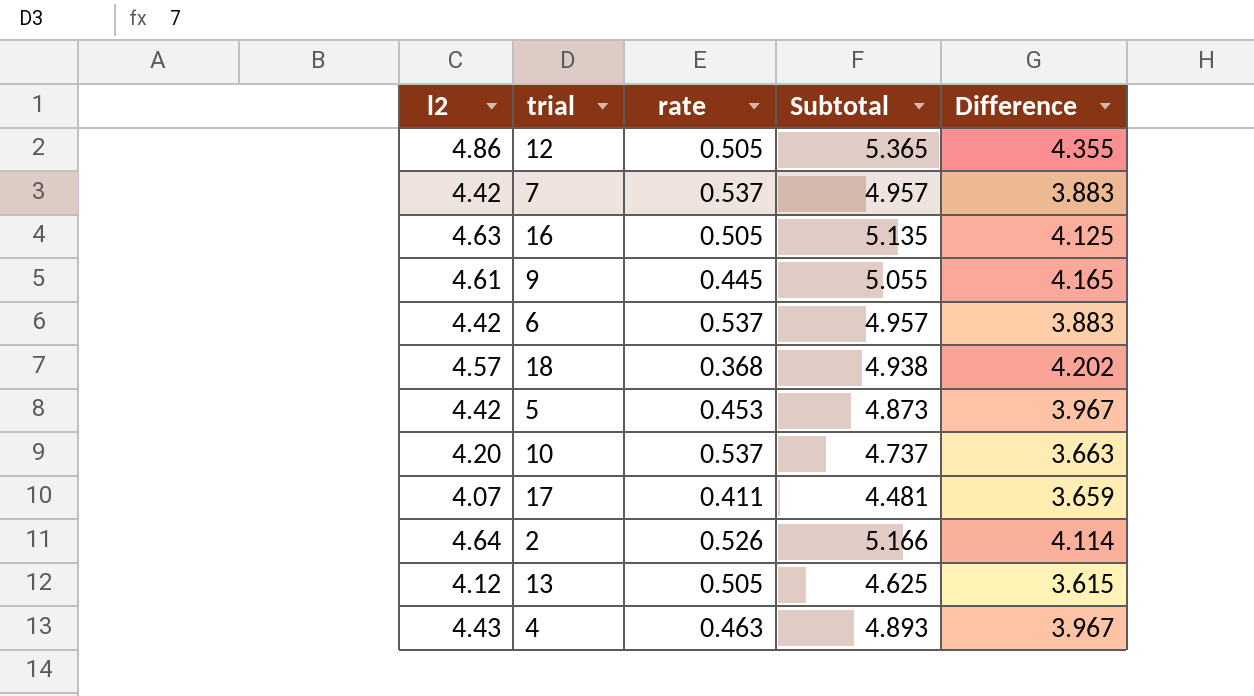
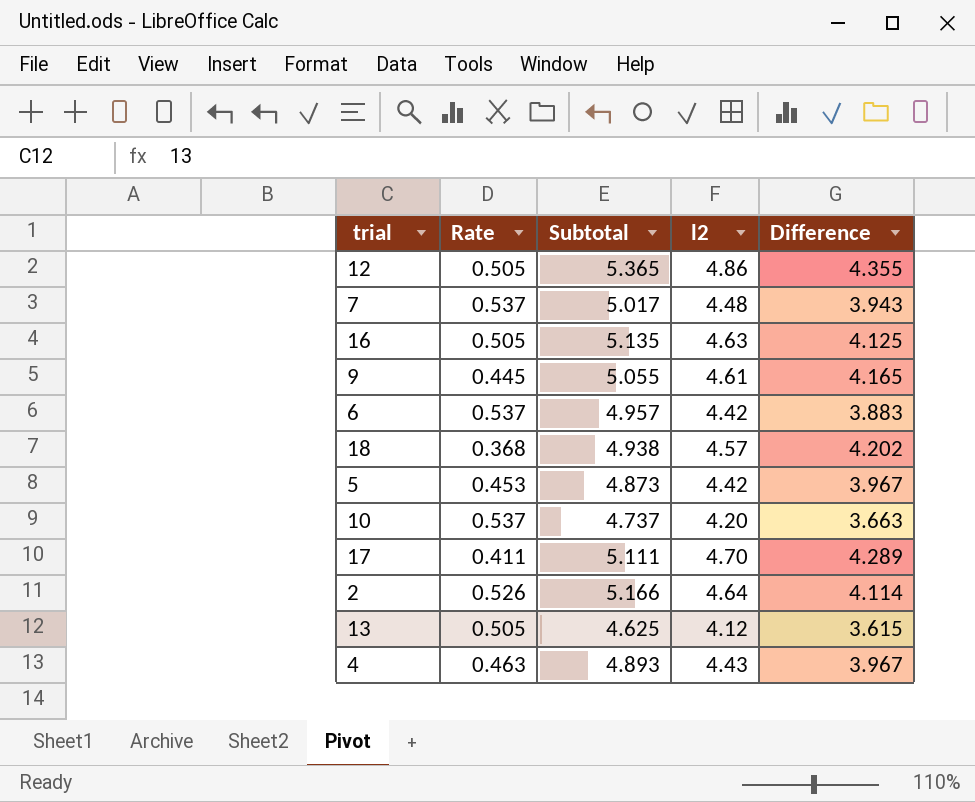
column name: rate -> Rate
column l2 | position: 1 -> 4
7 | Subtotal: 4.957 -> 5.017
7 | l2: 4.42 -> 4.48
7 | Difference: 3.883 -> 3.943
17 | Subtotal: 4.481 -> 5.111
17 | l2: 4.07 -> 4.70
17 | Difference: 3.659 -> 4.289

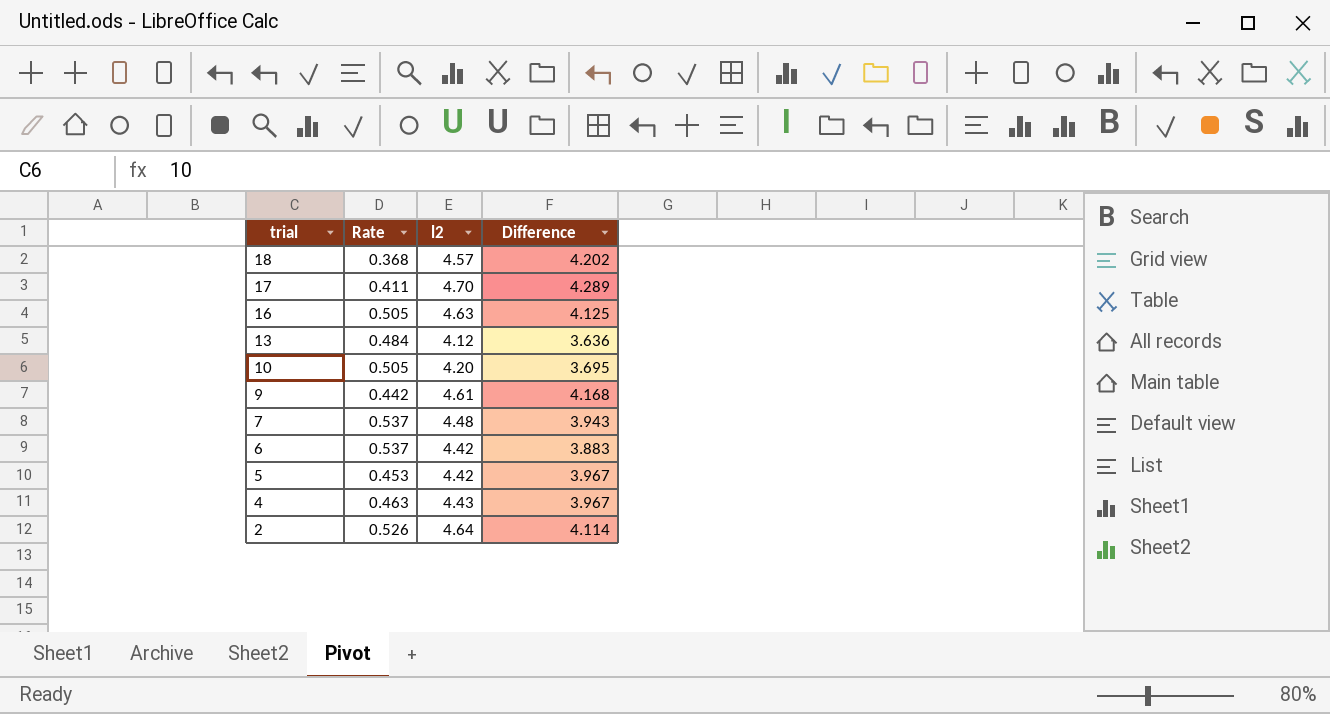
row order: none -> trial descending
column Subtotal | formula: [Rate] + [l2] -> none
row 12: 0.505 | 5.365 | 4.86 | 4.355 -> none
13 | Rate: 0.505 -> 0.484
13 | Difference: 3.615 -> 3.636
10 | Rate: 0.537 -> 0.505
10 | Difference: 3.663 -> 3.695
9 | Rate: 0.445 -> 0.442
9 | Difference: 4.165 -> 4.168

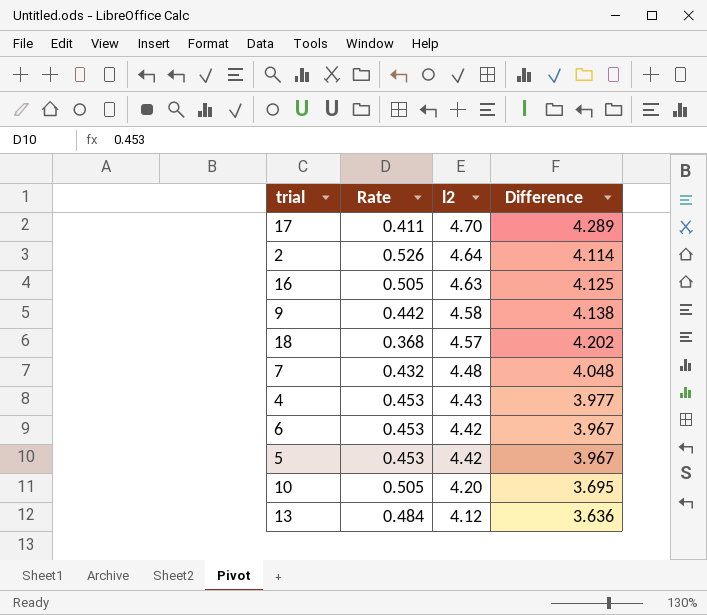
row order: trial descending -> l2 descending
9 | l2: 4.61 -> 4.58
9 | Difference: 4.168 -> 4.138
7 | Rate: 0.537 -> 0.432
7 | Difference: 3.943 -> 4.048
4 | Rate: 0.463 -> 0.453
4 | Difference: 3.967 -> 3.977
6 | Rate: 0.537 -> 0.453
6 | Difference: 3.883 -> 3.967

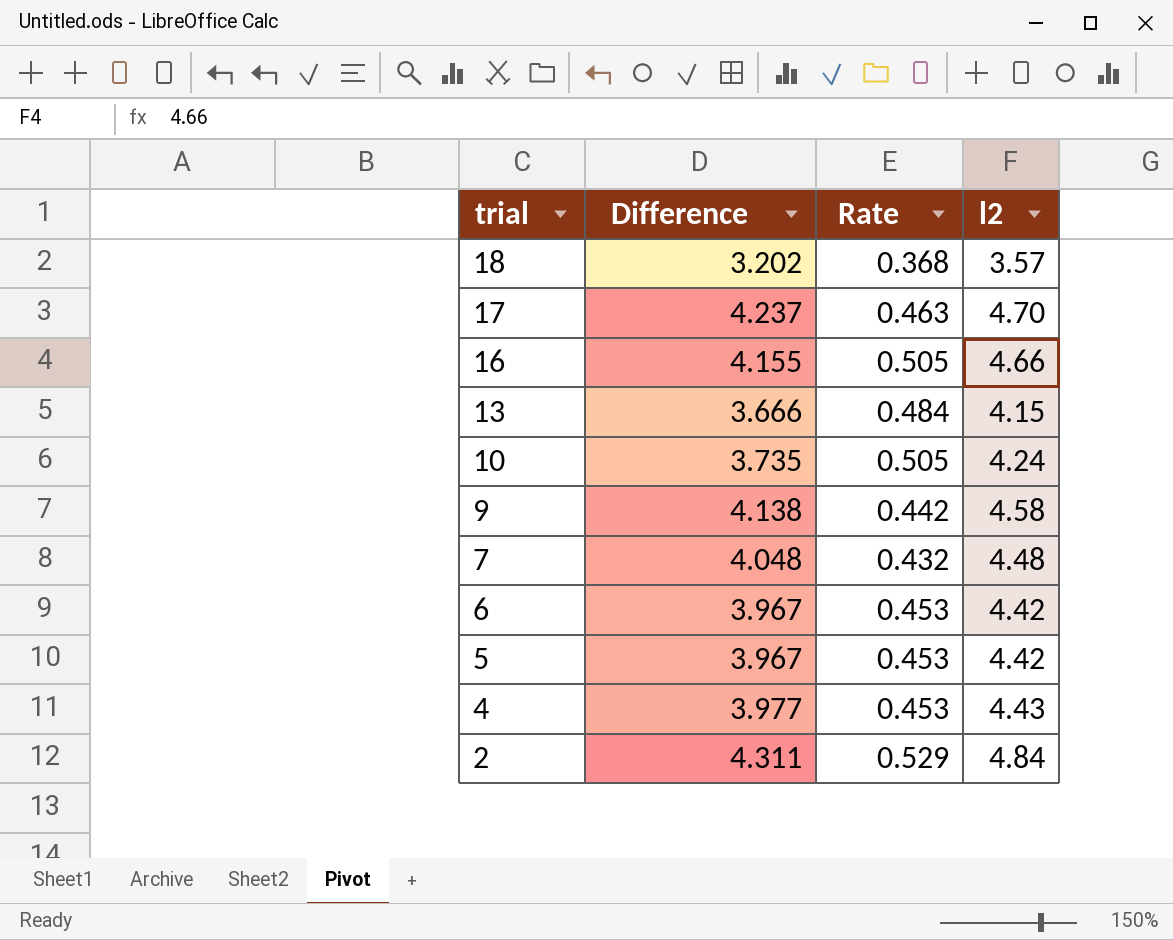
row order: l2 descending -> trial descending
column Difference | position: 4 -> 2
18 | Difference: 4.202 -> 3.202
18 | l2: 4.57 -> 3.57
17 | Difference: 4.289 -> 4.237
17 | Rate: 0.411 -> 0.463
16 | Difference: 4.125 -> 4.155
16 | l2: 4.63 -> 4.66
13 | Difference: 3.636 -> 3.666
13 | l2: 4.12 -> 4.15
10 | Difference: 3.695 -> 3.735
10 | l2: 4.20 -> 4.24
2 | Difference: 4.114 -> 4.311
2 | Rate: 0.526 -> 0.529
2 | l2: 4.64 -> 4.84

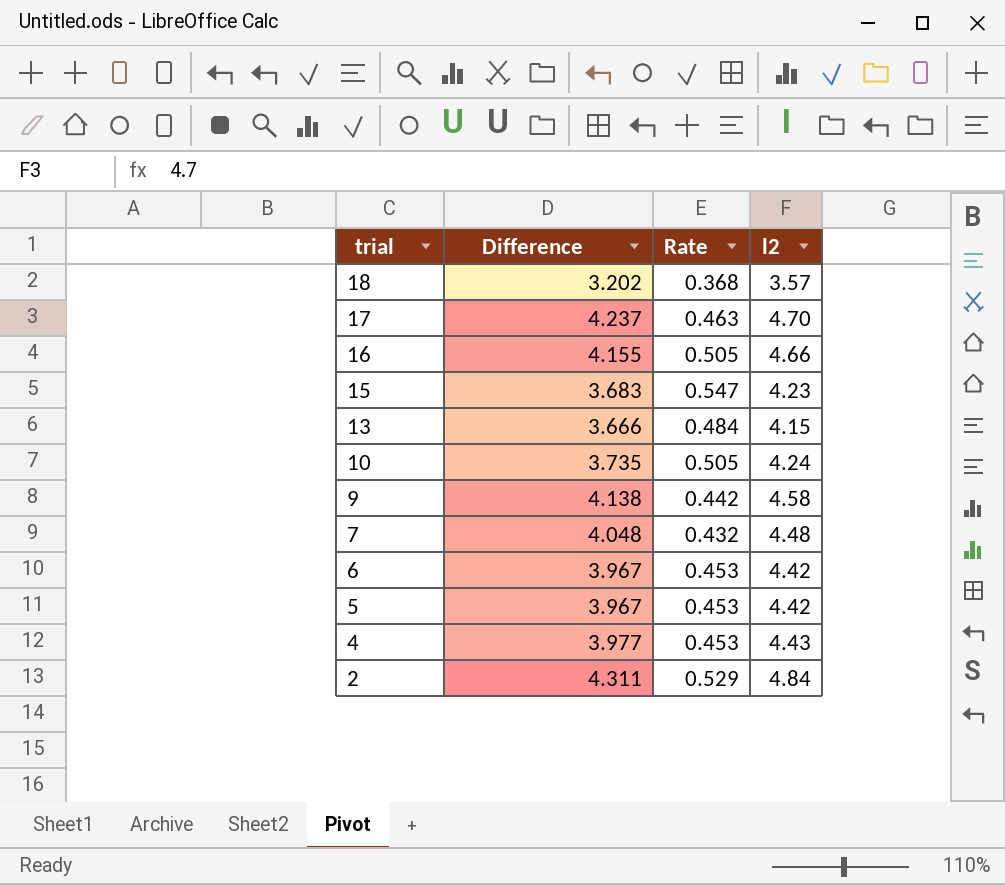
row 15: none -> 3.683 | 0.547 | 4.23

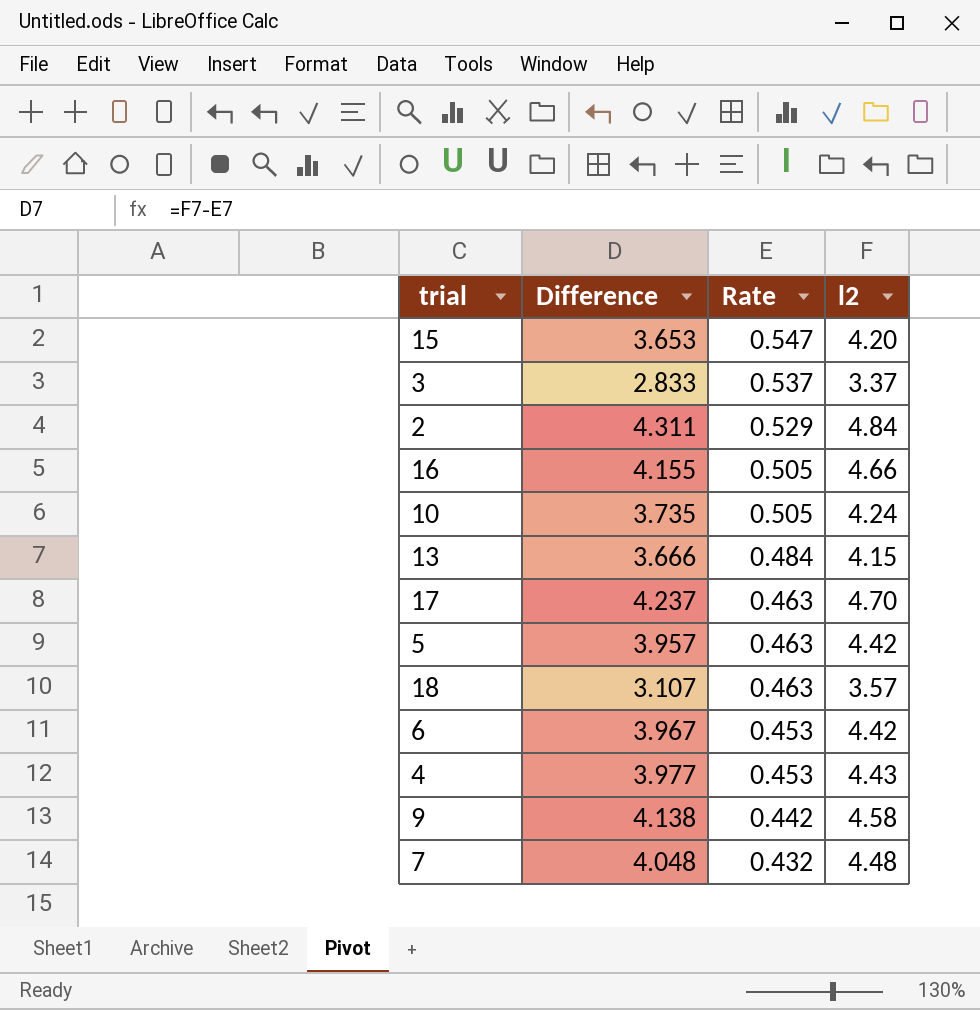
row order: trial descending -> Rate descending
15 | Difference: 3.683 -> 3.653
15 | l2: 4.23 -> 4.20
row 3: none -> 2.833 | 0.537 | 3.37
5 | Difference: 3.967 -> 3.957
5 | Rate: 0.453 -> 0.463
18 | Difference: 3.202 -> 3.107
18 | Rate: 0.368 -> 0.463

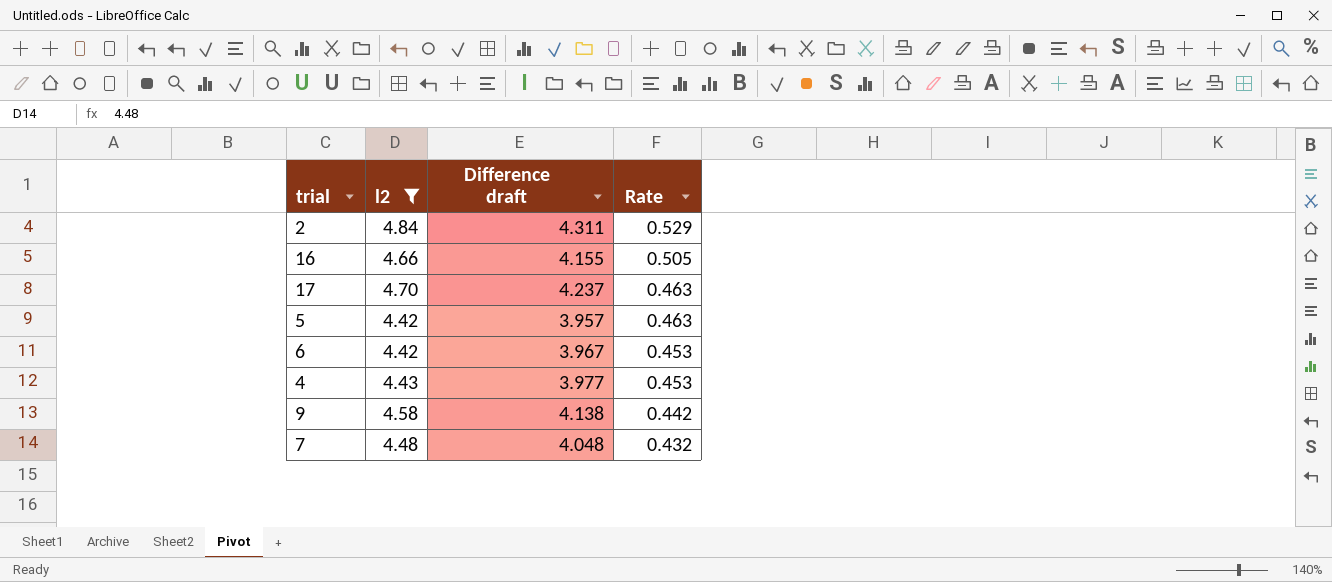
filter: none -> l2 >= 4.42
column l2 | position: 4 -> 2
column name: Difference -> Difference draft

